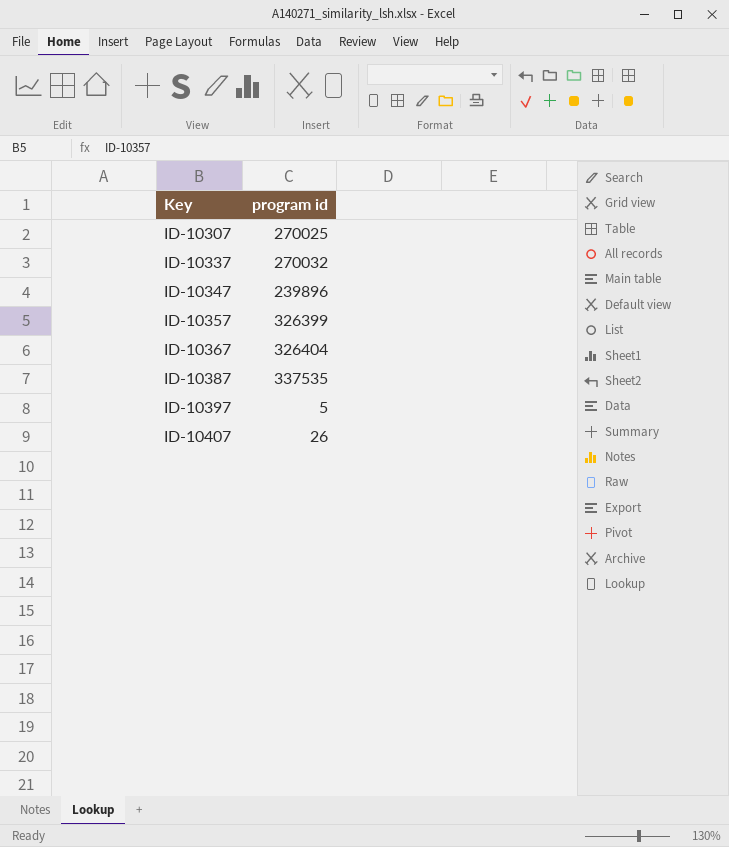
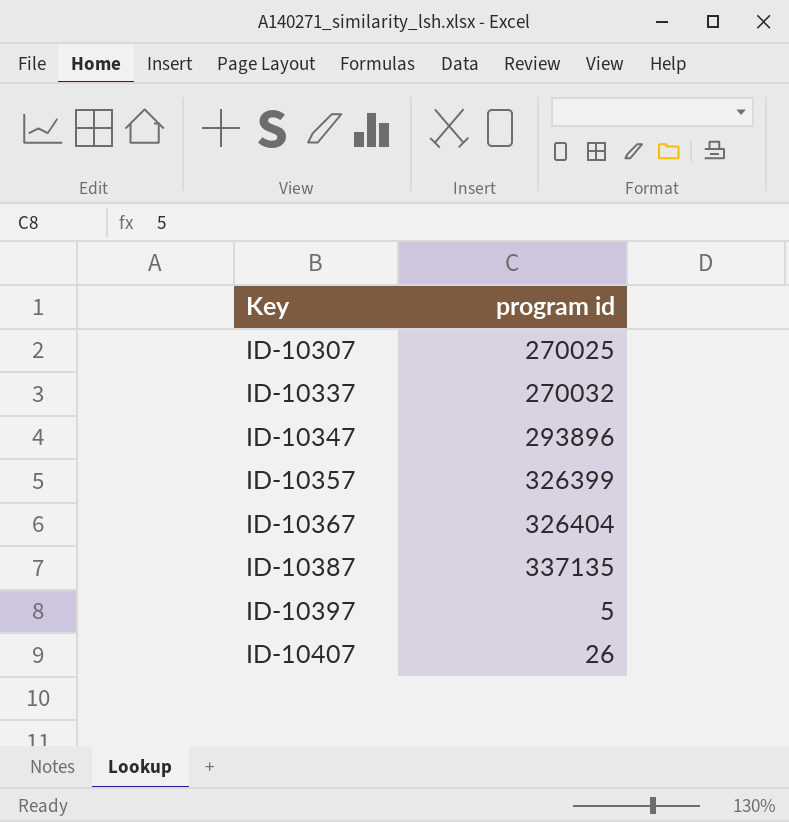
ID-10347 | program id: 239896 -> 293896
ID-10387 | program id: 337535 -> 337135

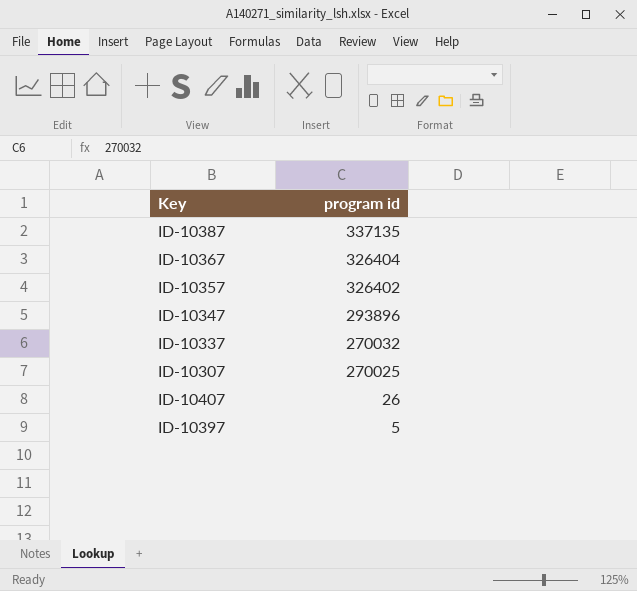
row order: Key ascending -> program id descending
ID-10357 | program id: 326399 -> 326402

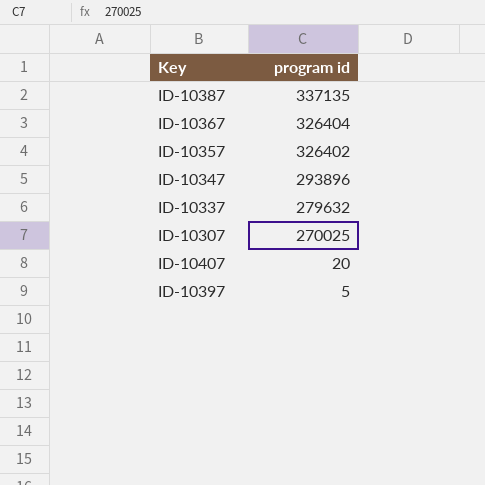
ID-10337 | program id: 270032 -> 279632
ID-10407 | program id: 26 -> 20

